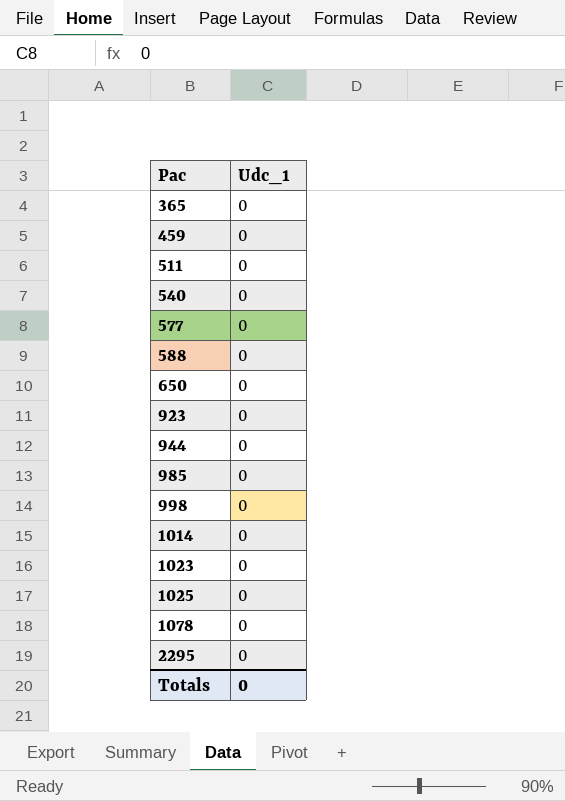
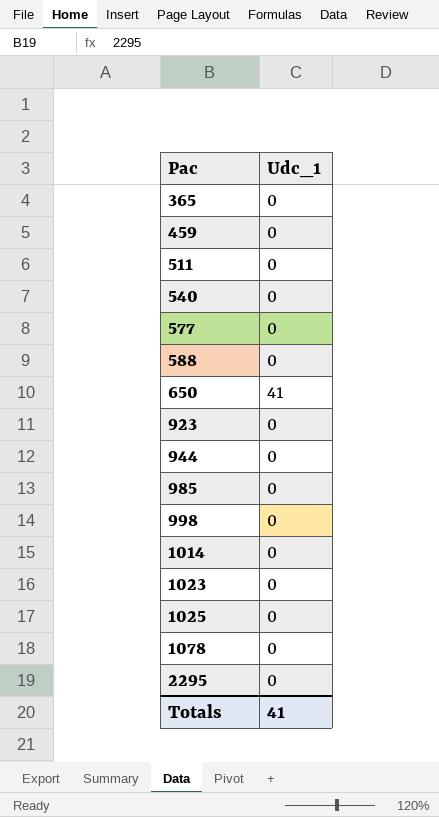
650 | Udc_1: 0 -> 41
Totals | Udc_1: 0 -> 41

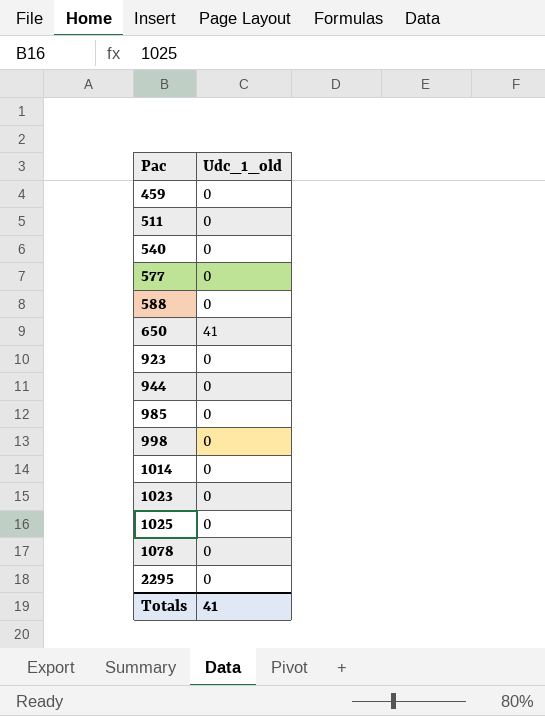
column name: Udc_1 -> Udc_1_old
row 365: 0 -> none

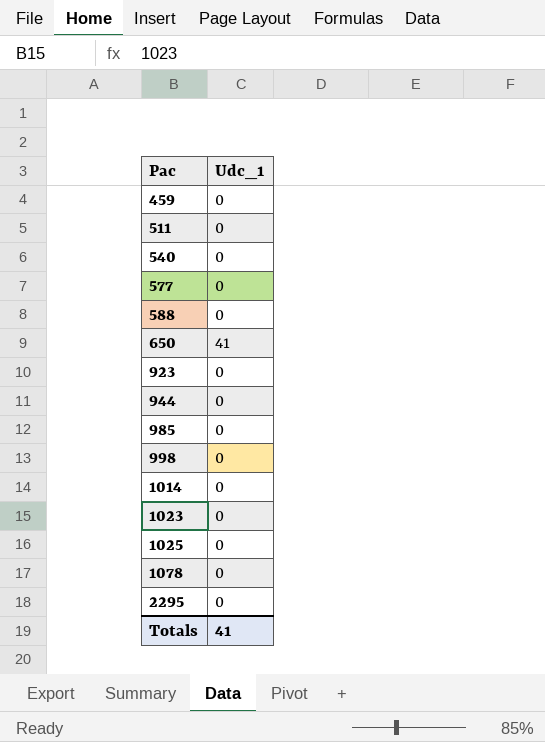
column name: Udc_1_old -> Udc_1

